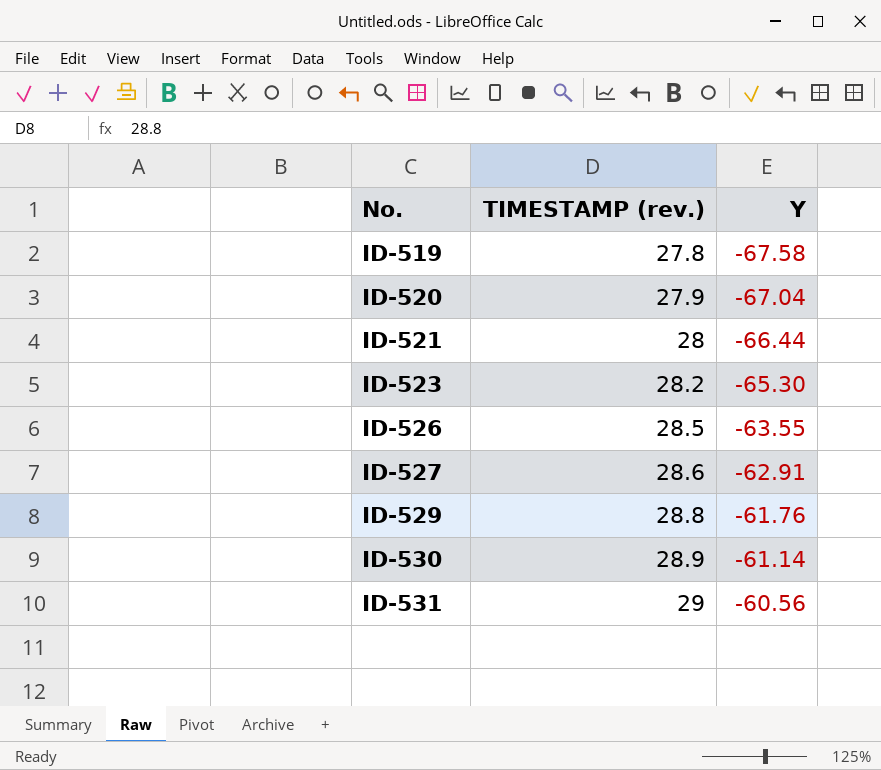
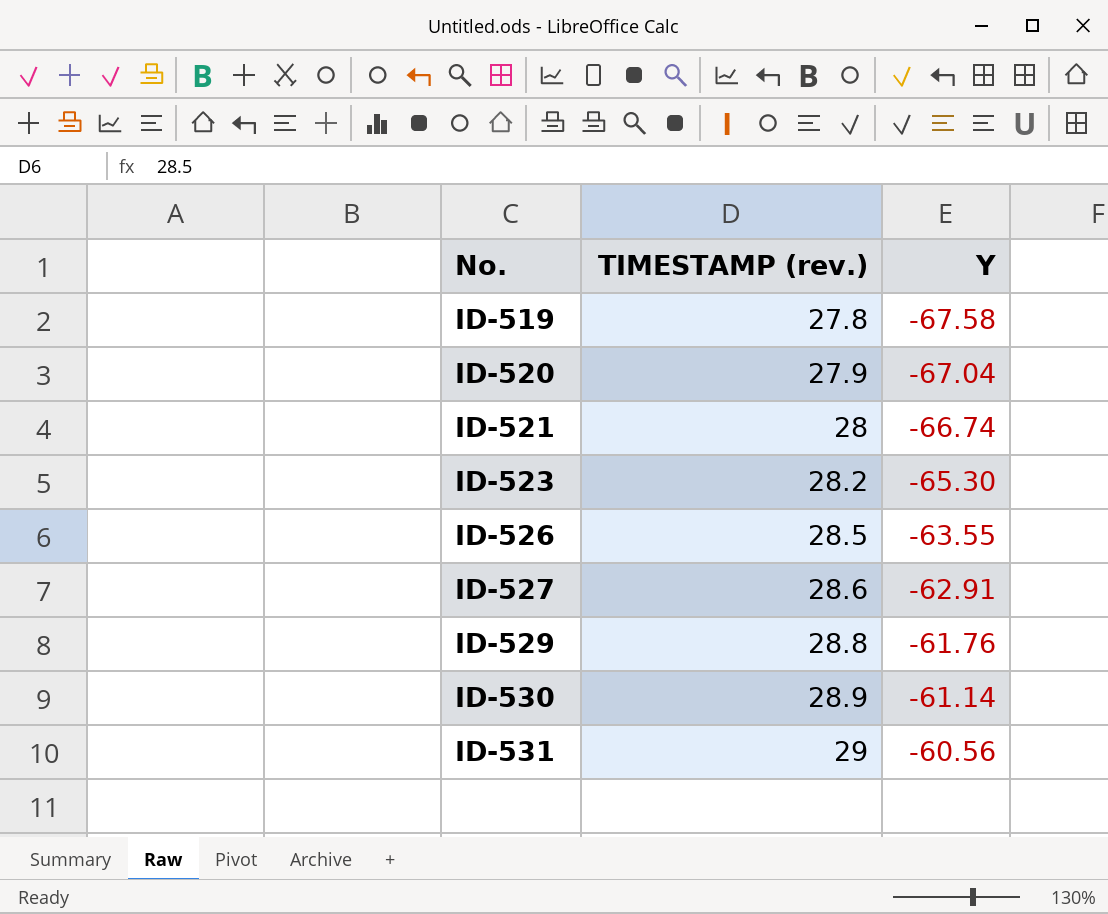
ID-521 | Y: -66.44 -> -66.74

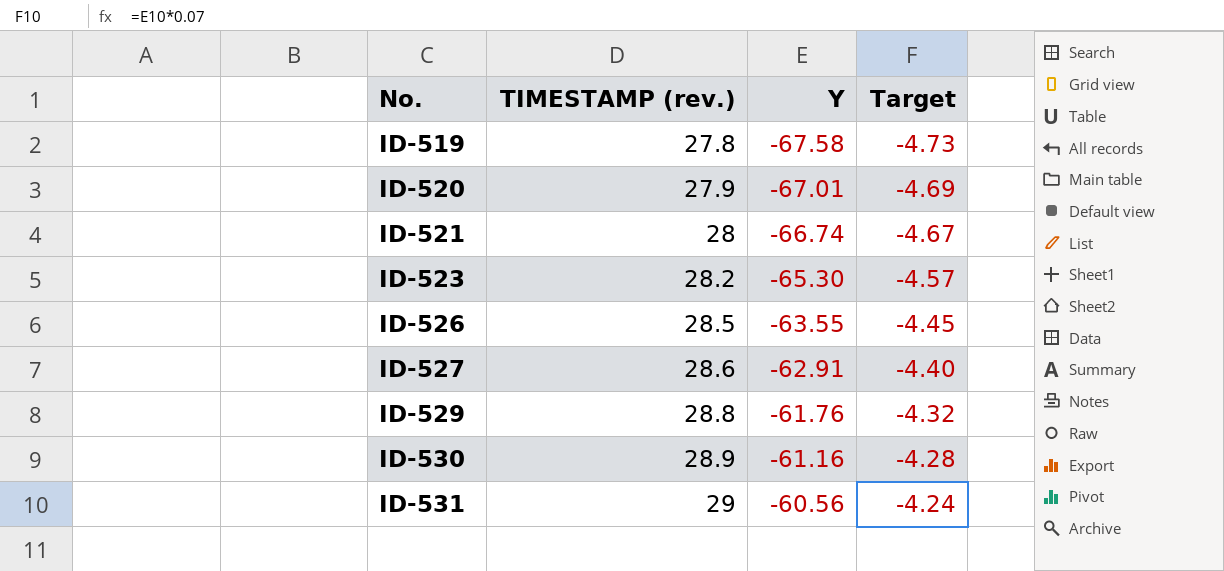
column Target | formula: none -> [Y] * 0.07
ID-520 | Y: -67.04 -> -67.01
ID-530 | Y: -61.14 -> -61.16

